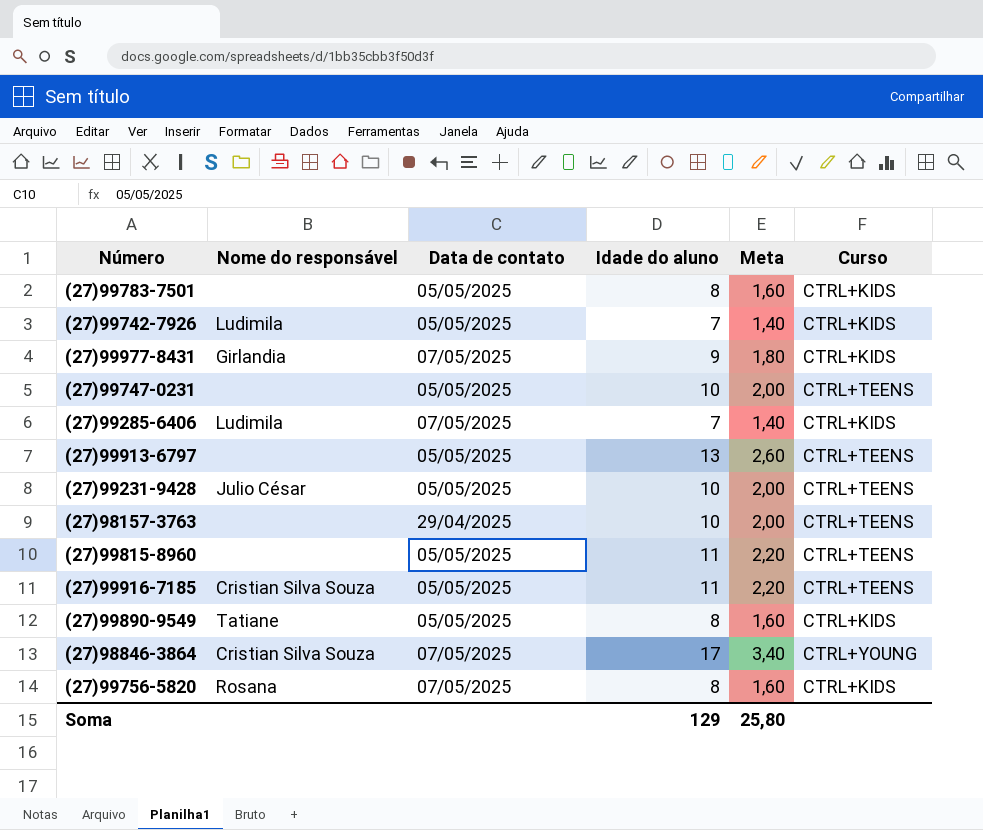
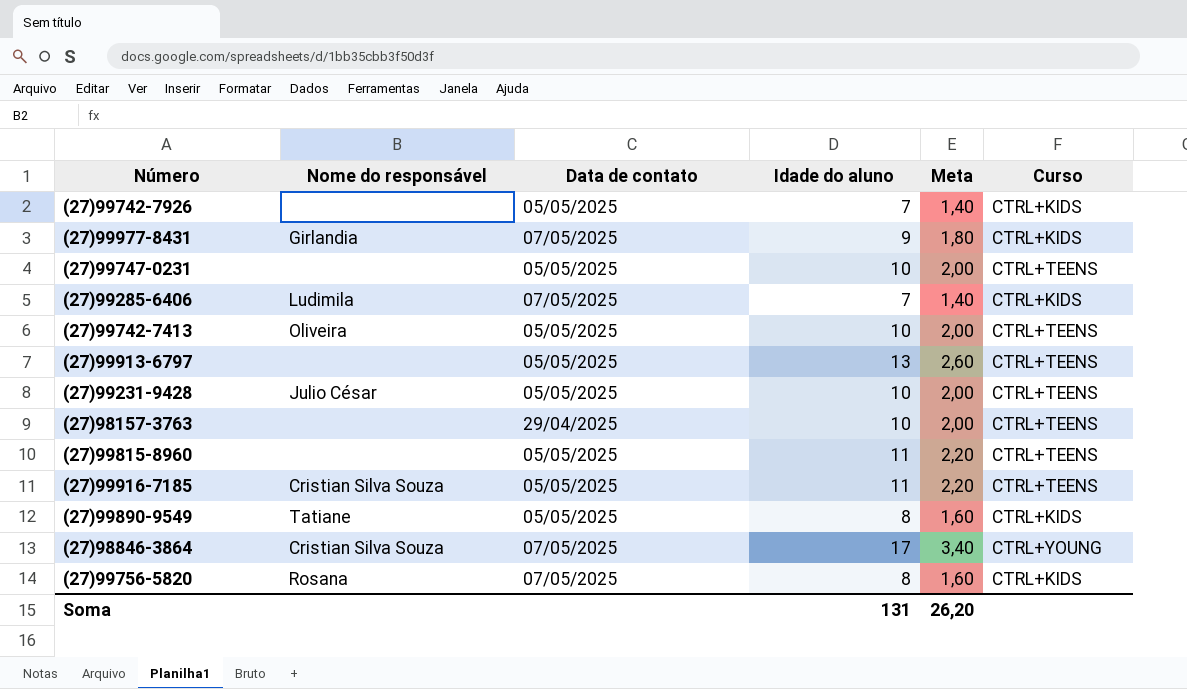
row (27)99783-7501: none | 05/05/2025 | 8 | 1,60 | CTRL+KIDS -> none
(27)99742-7926 | Nome do responsável: Ludimila -> none
row (27)99742-7413: none -> Oliveira | 05/05/2025 | 10 | 2,00 | CTRL+TEENS
Soma | Idade do aluno: 129 -> 131
Soma | Meta: 25,80 -> 26,20

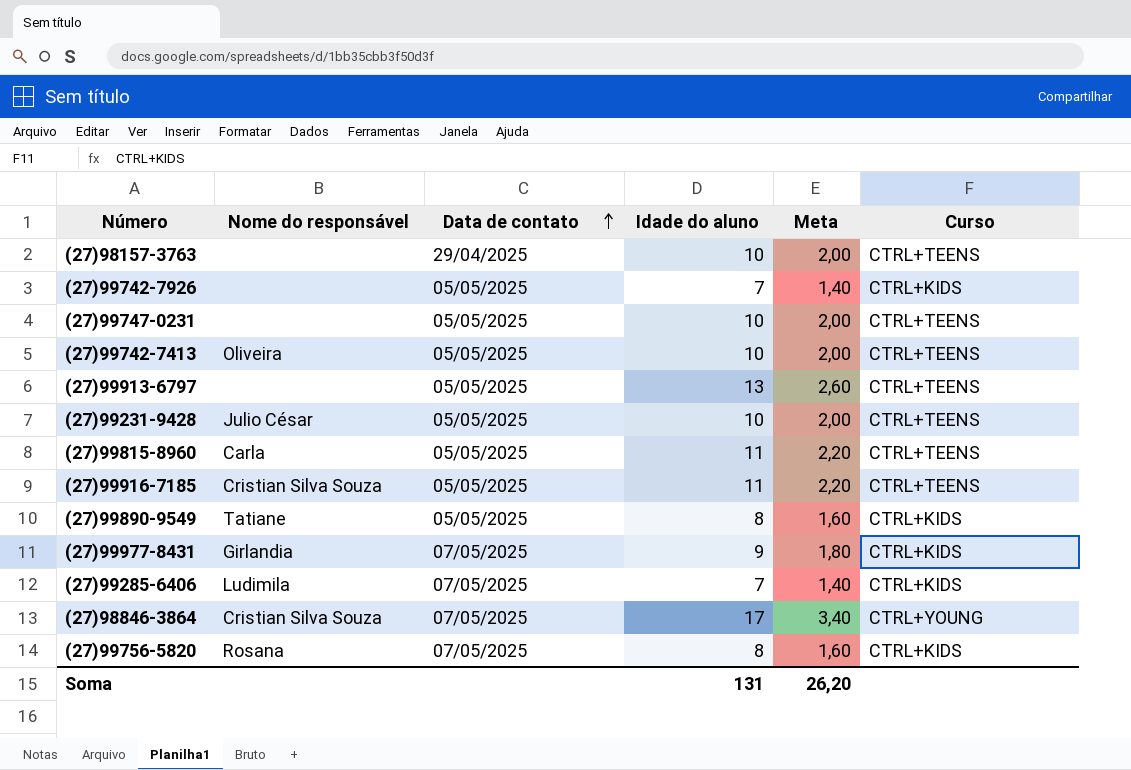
row order: none -> Data de contato ascending
(27)99815-8960 | Nome do responsável: none -> Carla

